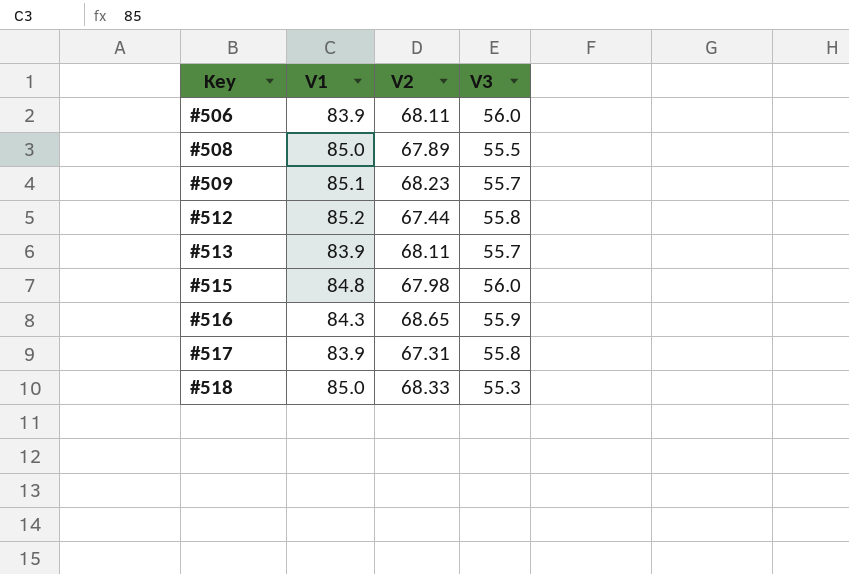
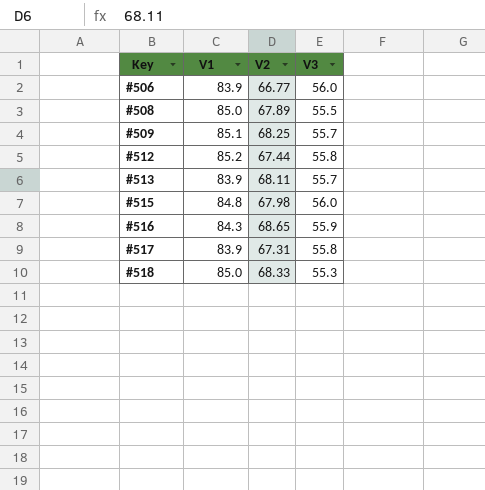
#506 | V2: 68.11 -> 66.77
#509 | V2: 68.23 -> 68.25

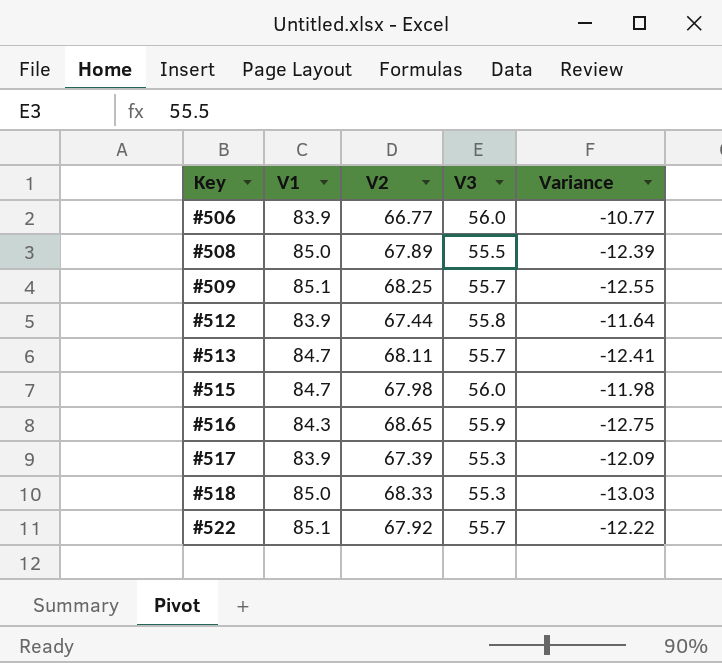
column Variance | formula: none -> [V3] - [V2]
#512 | V1: 85.2 -> 83.9
#513 | V1: 83.9 -> 84.7
#515 | V1: 84.8 -> 84.7
#517 | V2: 67.31 -> 67.39
#517 | V3: 55.8 -> 55.3
row #522: none -> 85.1 | 67.92 | 55.7 | -12.22

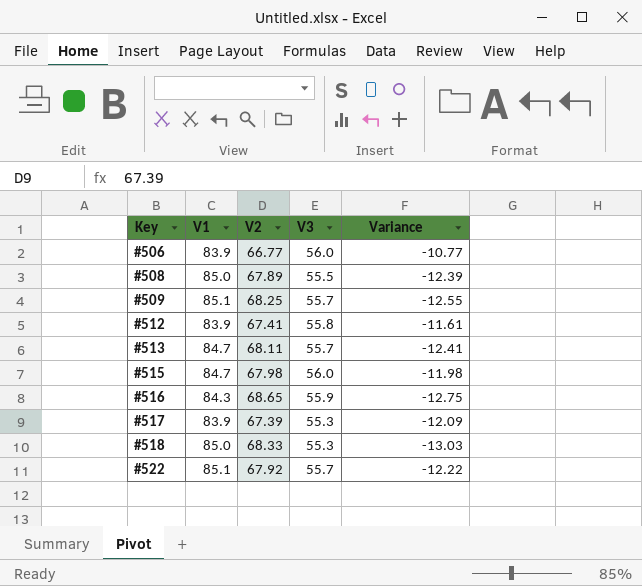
#512 | V2: 67.44 -> 67.41
#512 | Variance: -11.64 -> -11.61

